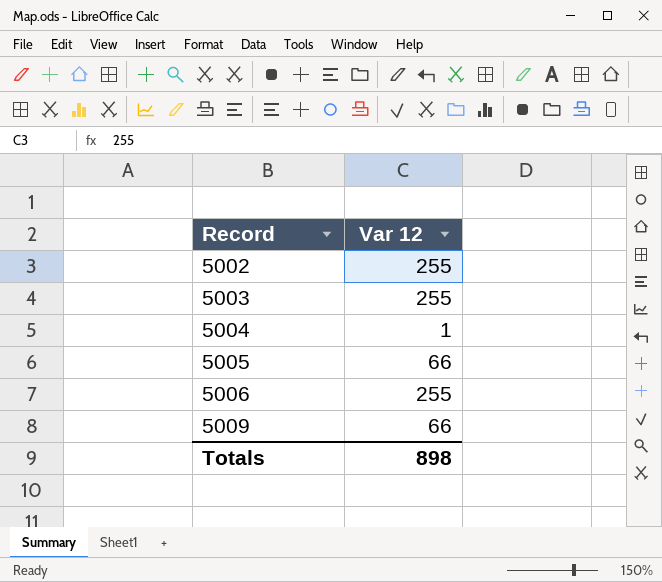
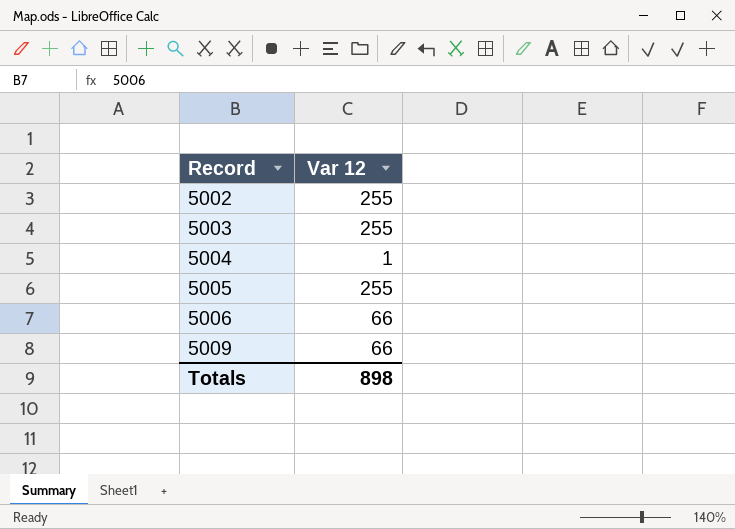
5005 | Var 12: 66 -> 255
5006 | Var 12: 255 -> 66

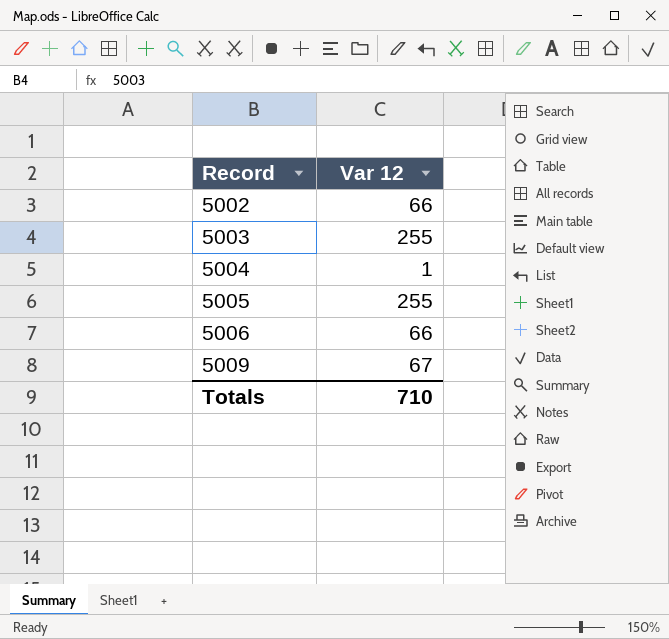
5002 | Var 12: 255 -> 66
5009 | Var 12: 66 -> 67
Totals | Var 12: 898 -> 710

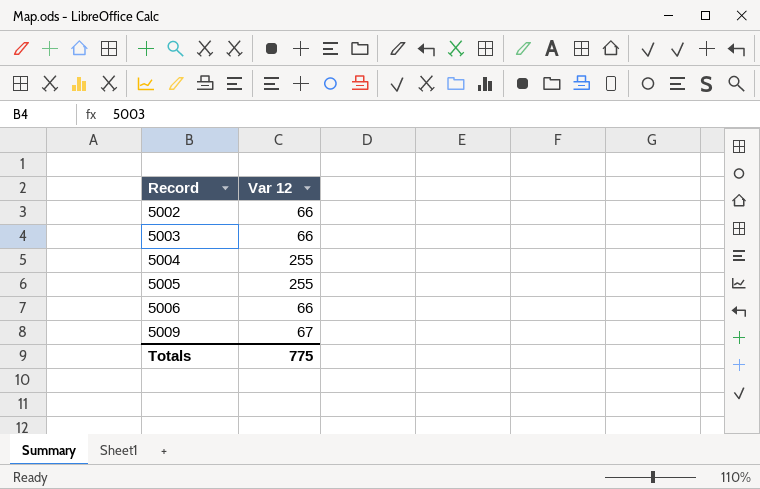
5003 | Var 12: 255 -> 66
5004 | Var 12: 1 -> 255
Totals | Var 12: 710 -> 775

